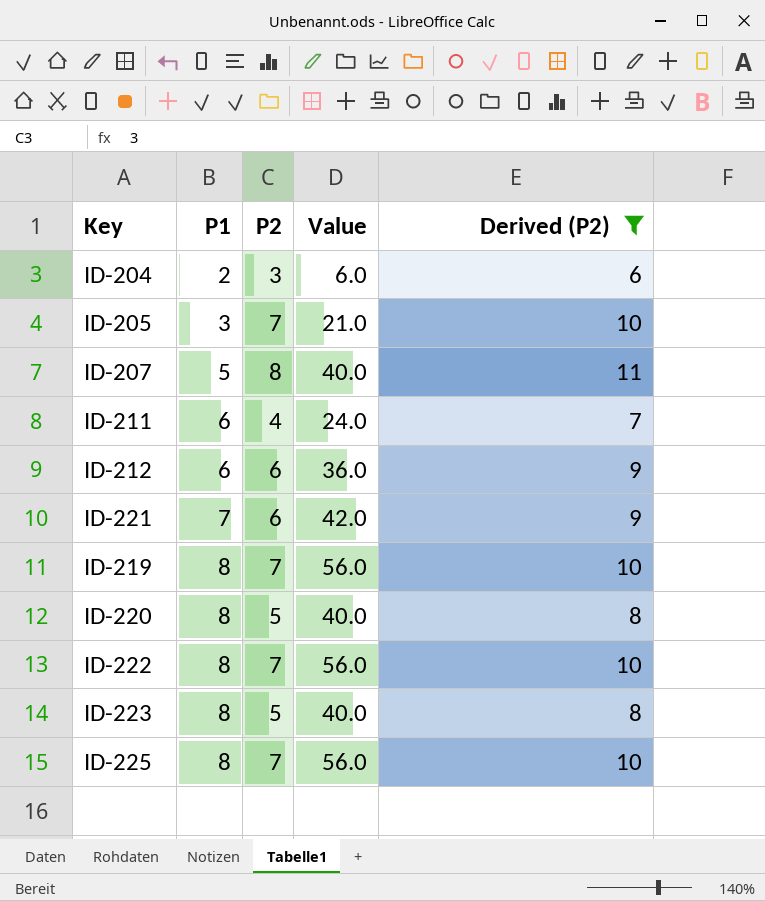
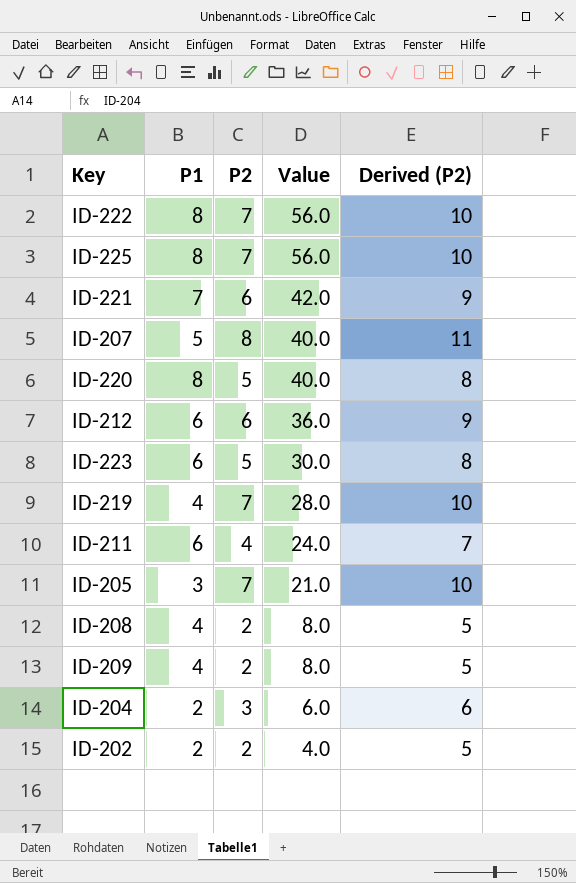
filter: Derived (P2) != 5 -> none
row order: P1 ascending -> Value descending
ID-223 | P1: 8 -> 6
ID-223 | Value: 40.0 -> 30.0
ID-219 | P1: 8 -> 4
ID-219 | Value: 56.0 -> 28.0

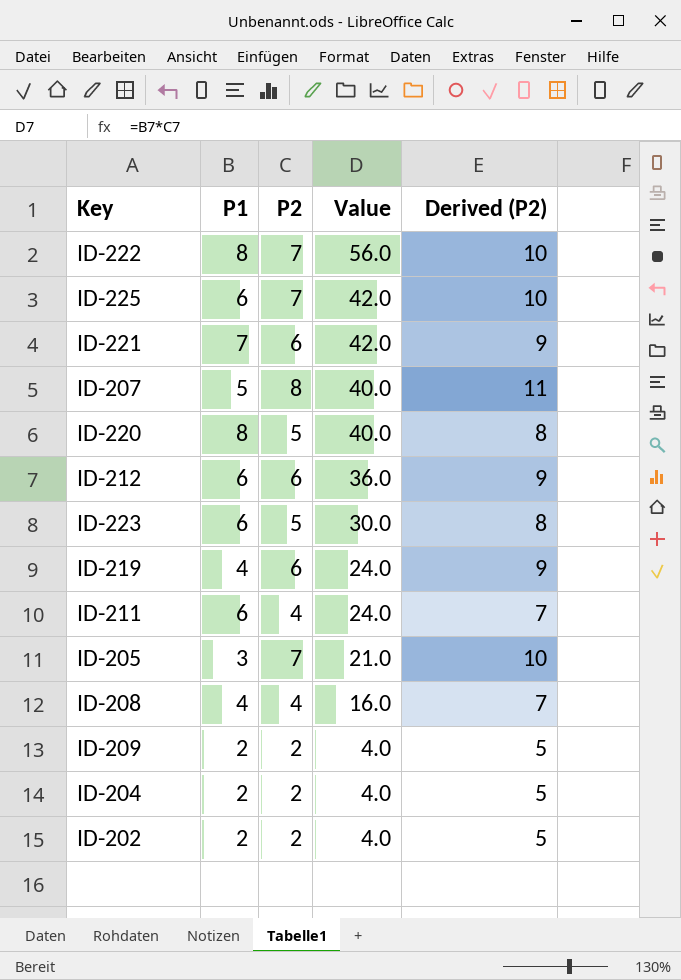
ID-225 | P1: 8 -> 6
ID-225 | Value: 56.0 -> 42.0
ID-219 | P2: 7 -> 6
ID-219 | Value: 28.0 -> 24.0
ID-219 | Derived (P2): 10 -> 9
ID-208 | P2: 2 -> 4
ID-208 | Value: 8.0 -> 16.0
ID-208 | Derived (P2): 5 -> 7
ID-209 | P1: 4 -> 2
ID-209 | Value: 8.0 -> 4.0
ID-204 | P2: 3 -> 2
ID-204 | Value: 6.0 -> 4.0
ID-204 | Derived (P2): 6 -> 5

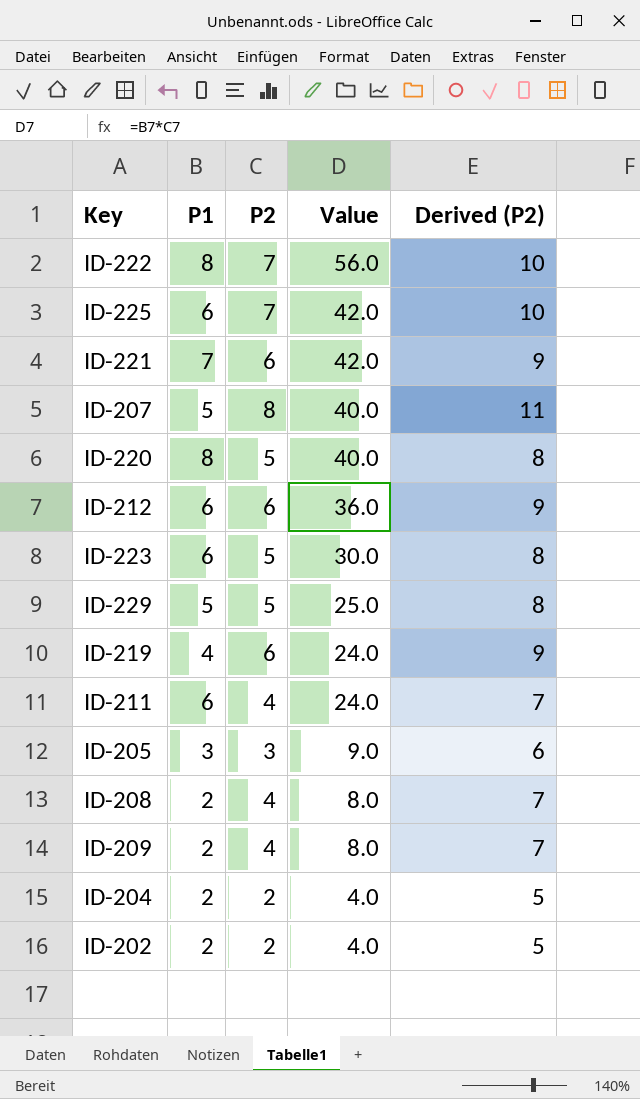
row ID-229: none -> 5 | 5 | 25.0 | 8
ID-205 | P2: 7 -> 3
ID-205 | Value: 21.0 -> 9.0
ID-205 | Derived (P2): 10 -> 6
ID-208 | P1: 4 -> 2
ID-208 | Value: 16.0 -> 8.0
ID-209 | P2: 2 -> 4
ID-209 | Value: 4.0 -> 8.0
ID-209 | Derived (P2): 5 -> 7

